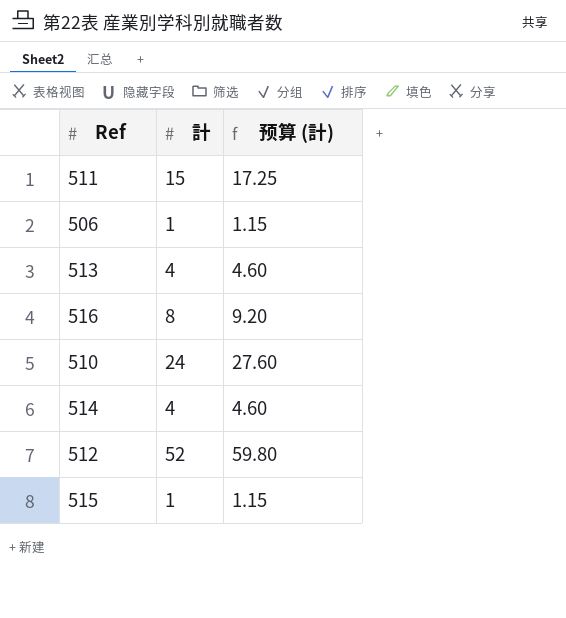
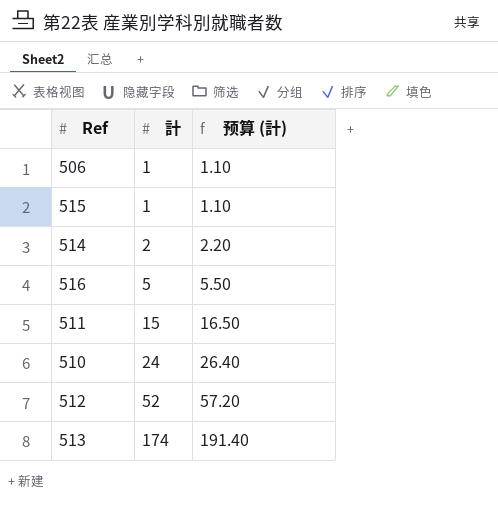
row order: none -> 計 ascending
column 预算 (計) | formula: [計] * 1.15 -> [計] * 1.1
514 | 計: 4 -> 2
516 | 計: 8 -> 5
513 | 計: 4 -> 174

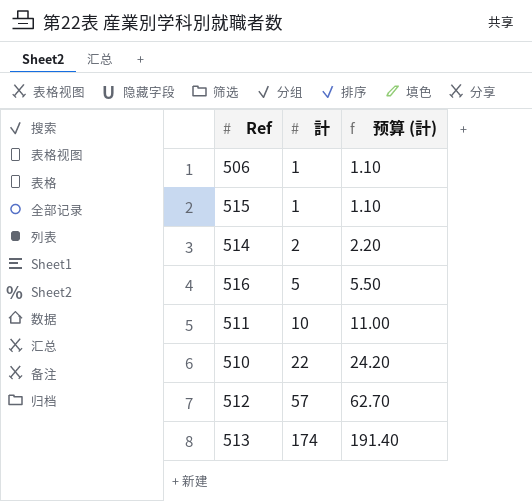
511 | 計: 15 -> 10
511 | 预算 (計): 16.50 -> 11.00
510 | 計: 24 -> 22
510 | 预算 (計): 26.40 -> 24.20
512 | 計: 52 -> 57
512 | 预算 (計): 57.20 -> 62.70

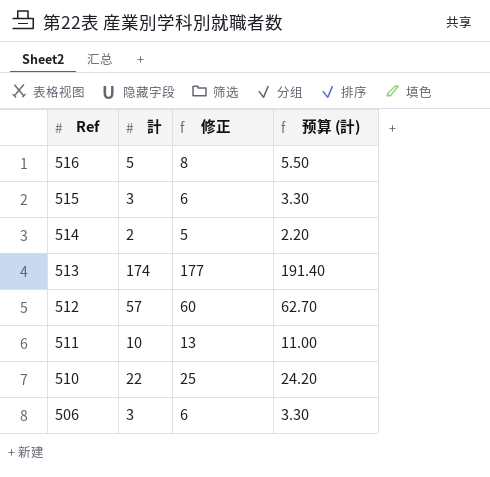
row order: 計 ascending -> Ref descending
column 修正 | formula: none -> [計] + 3
515 | 計: 1 -> 3
515 | 预算 (計): 1.10 -> 3.30
506 | 計: 1 -> 3
506 | 预算 (計): 1.10 -> 3.30

